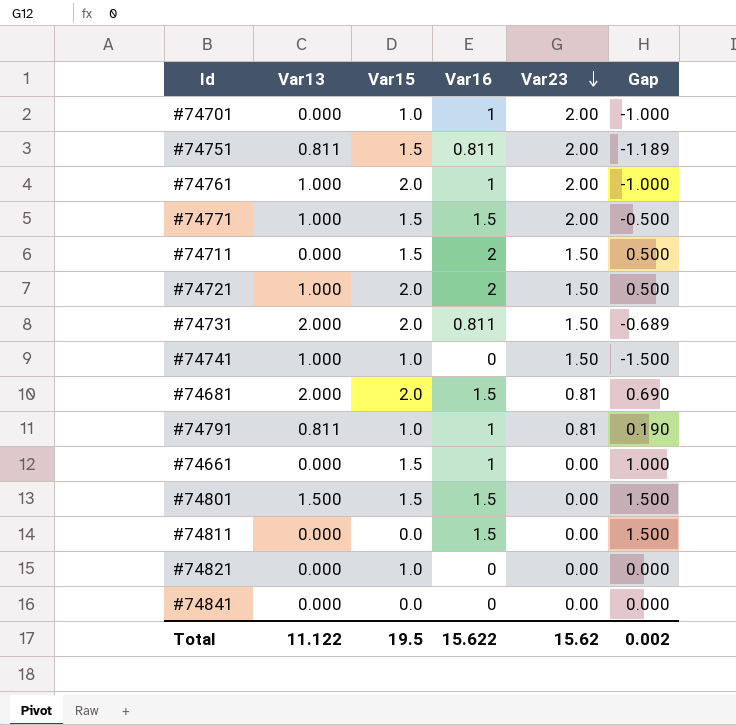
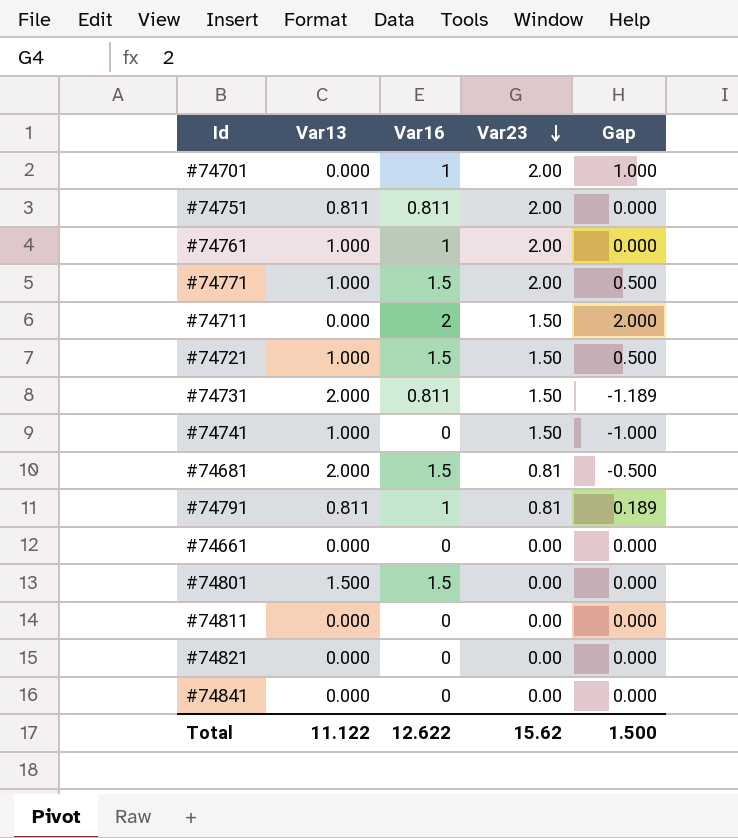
column Var15 | position: 3 -> none
column Gap | formula: [Var16] - [Var23] -> [Var16] - [Var13]
#74721 | Var16: 2 -> 1.5
#74661 | Var16: 1 -> 0
#74811 | Var16: 1.5 -> 0
Total | Var16: 15.622 -> 12.622
Total | Gap: 0.002 -> 1.500

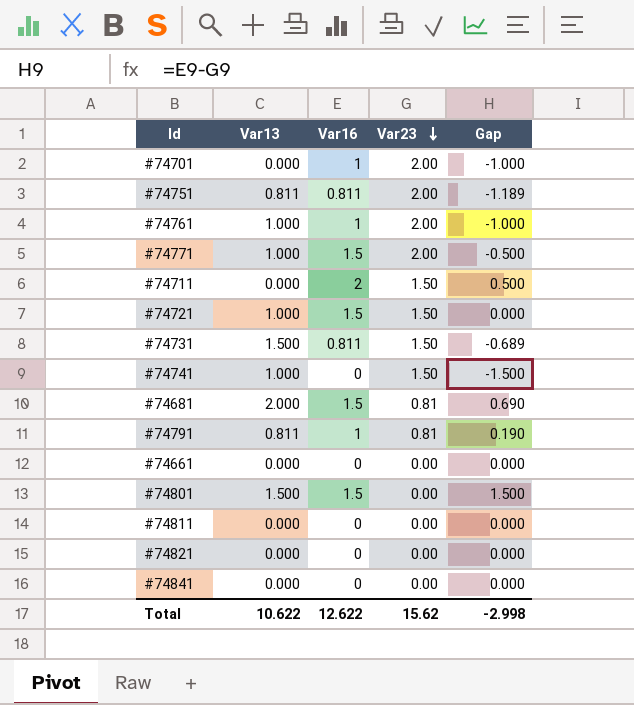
column Gap | formula: [Var16] - [Var13] -> [Var16] - [Var23]
#74731 | Var13: 2.000 -> 1.500
Total | Var13: 11.122 -> 10.622
Total | Gap: 1.500 -> -2.998

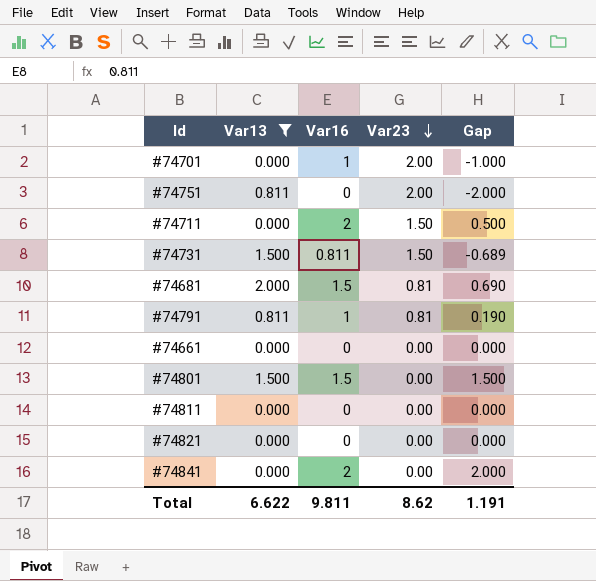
filter: none -> Var13 != 1.000
#74751 | Var16: 0.811 -> 0
#74751 | Gap: -1.189 -> -2.000
#74841 | Var16: 0 -> 2
#74841 | Gap: 0.000 -> 2.000
Total | Var13: 10.622 -> 6.622
Total | Var16: 12.622 -> 9.811
Total | Var23: 15.62 -> 8.62
Total | Gap: -2.998 -> 1.191

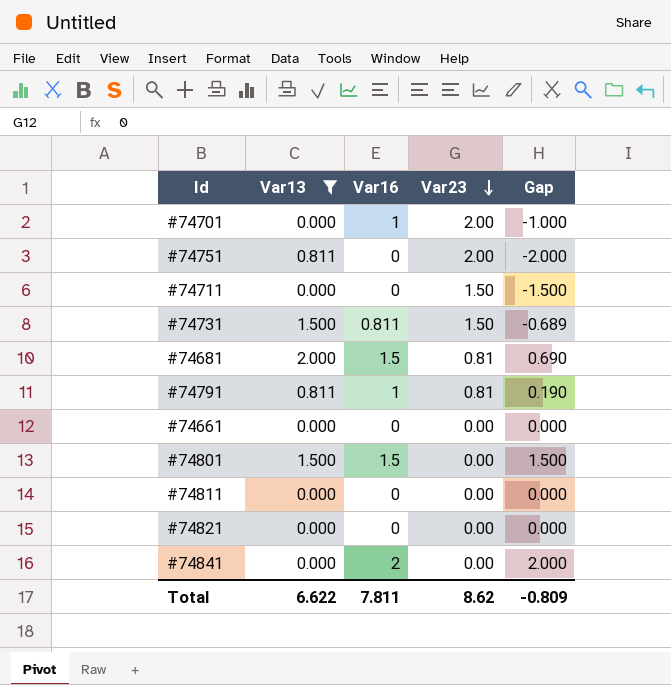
#74711 | Var16: 2 -> 0
#74711 | Gap: 0.500 -> -1.500
Total | Var16: 9.811 -> 7.811
Total | Gap: 1.191 -> -0.809

